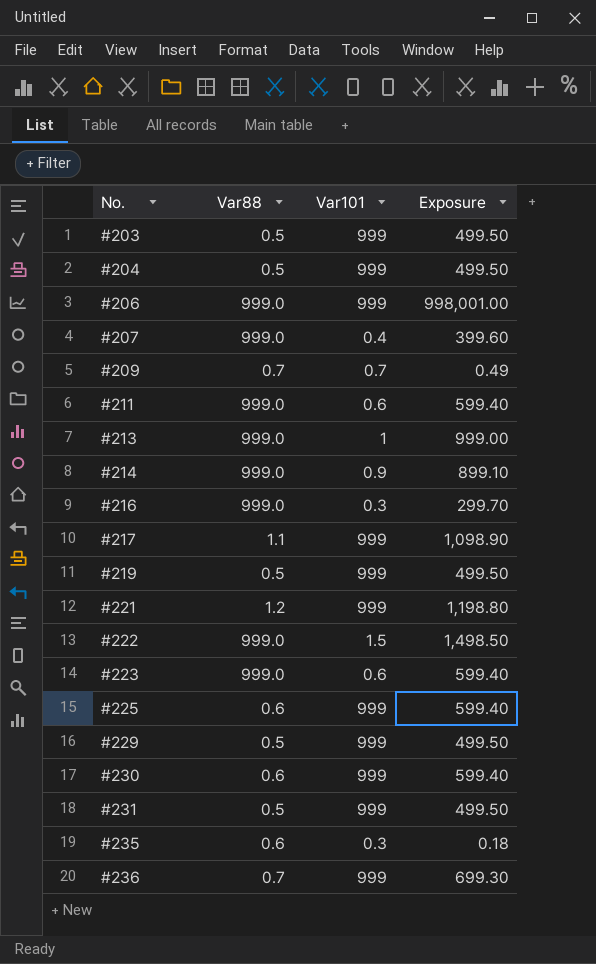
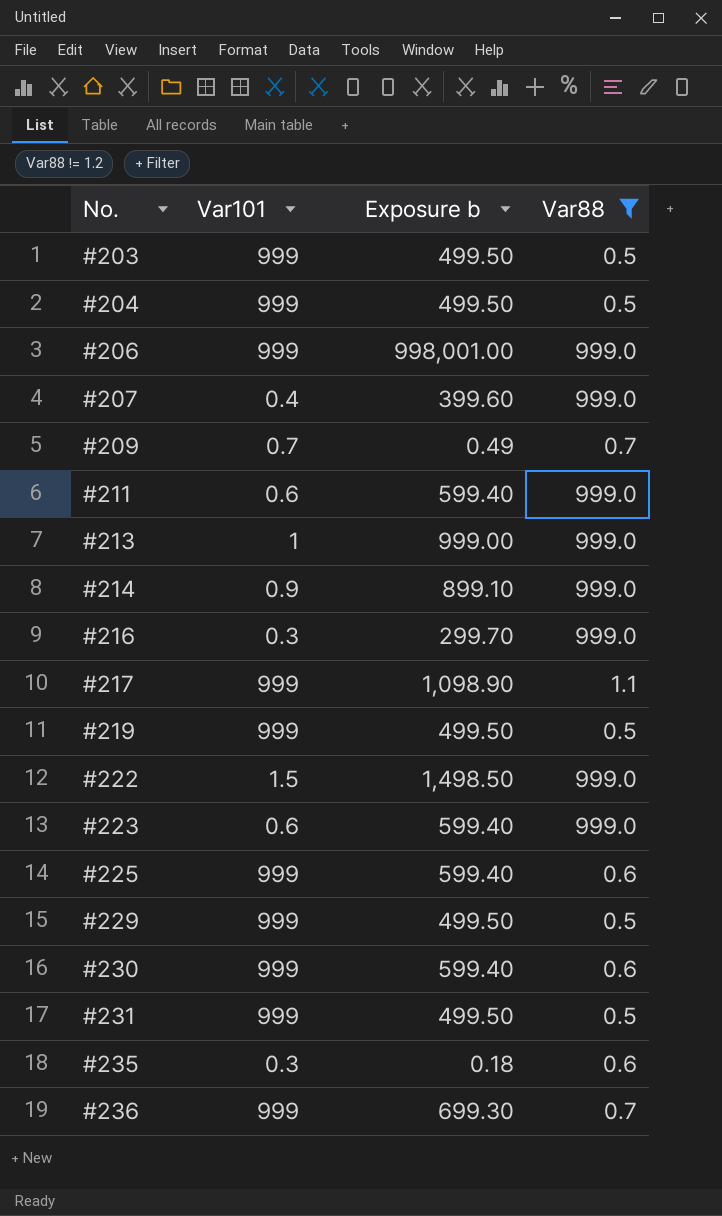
filter: none -> Var88 != 1.2
column name: Exposure -> Exposure b
column Var88 | position: 2 -> 4

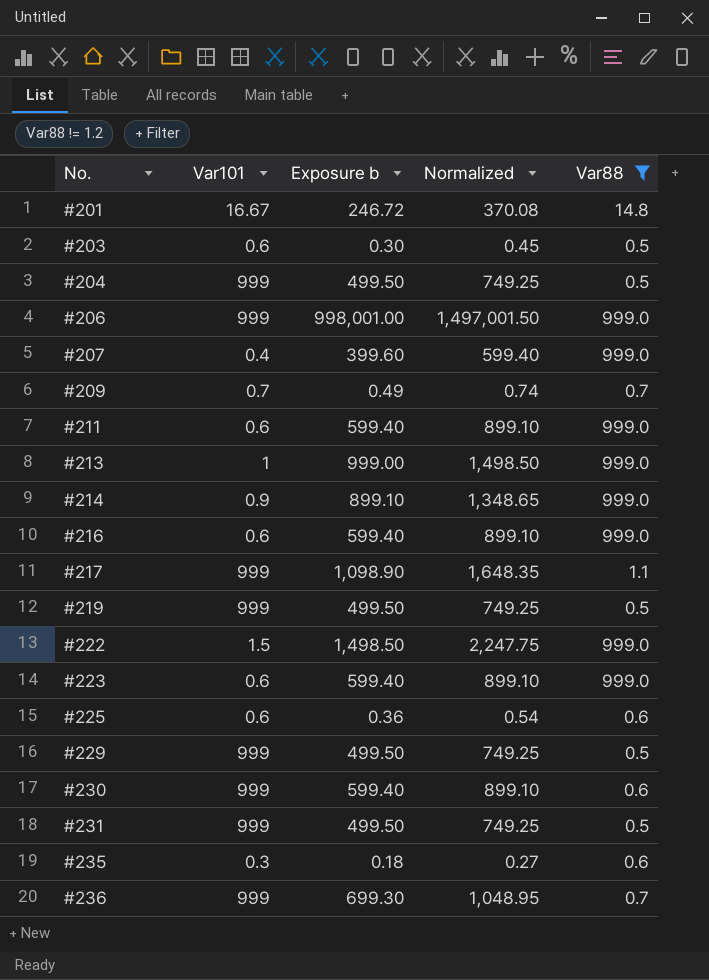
column Normalized | formula: none -> [Exposure b] * 1.5
row #201: none -> 16.67 | 246.72 | 370.08 | 14.8
#203 | Var101: 999 -> 0.6
#203 | Exposure b: 499.50 -> 0.30
#216 | Var101: 0.3 -> 0.6
#216 | Exposure b: 299.70 -> 599.40
#225 | Var101: 999 -> 0.6
#225 | Exposure b: 599.40 -> 0.36

